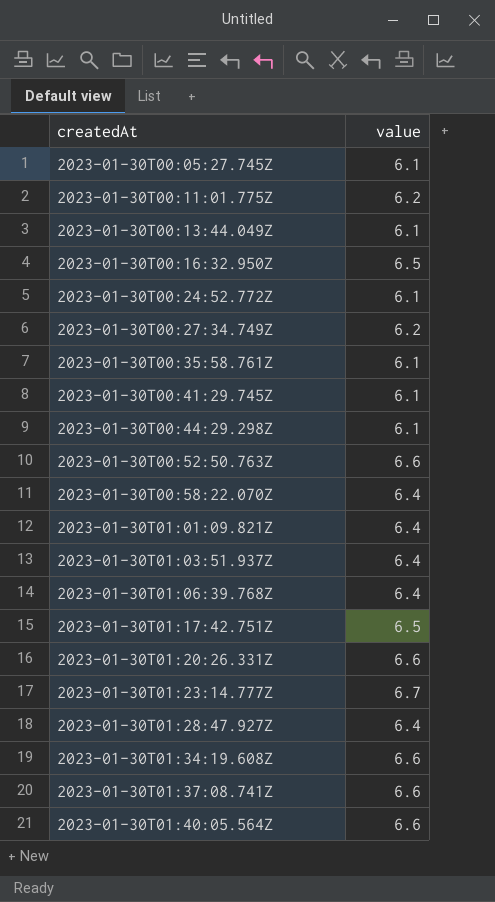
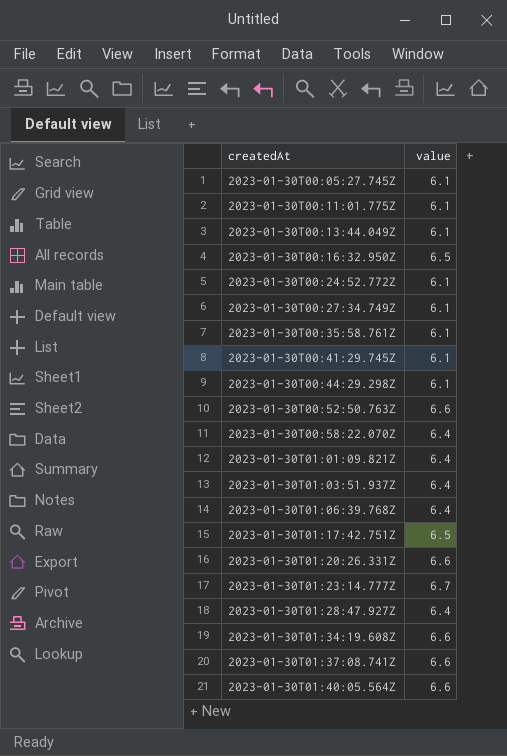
2023-01-30T00:11:01.775Z | value: 6.2 -> 6.1
2023-01-30T00:27:34.749Z | value: 6.2 -> 6.1

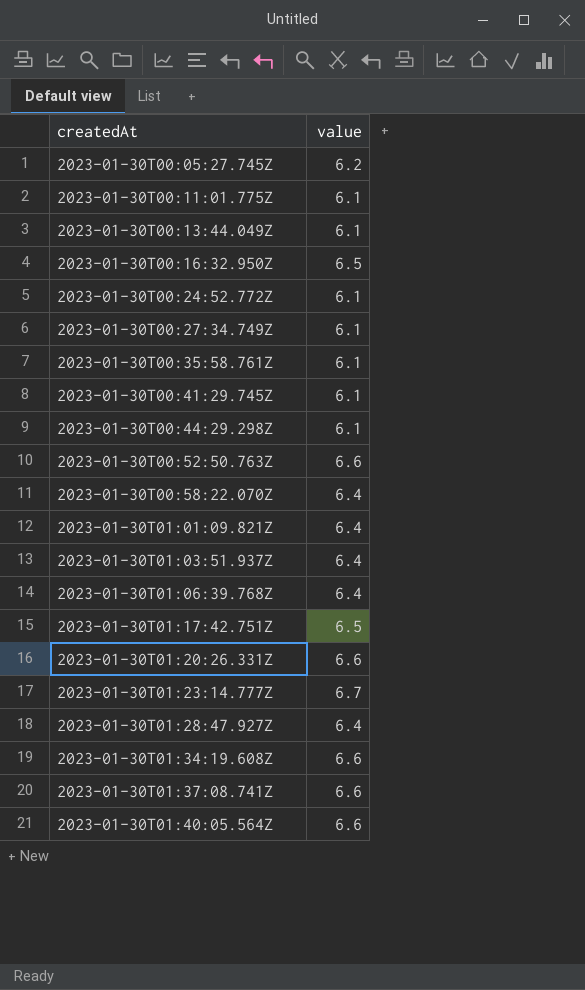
2023-01-30T00:05:27.745Z | value: 6.1 -> 6.2

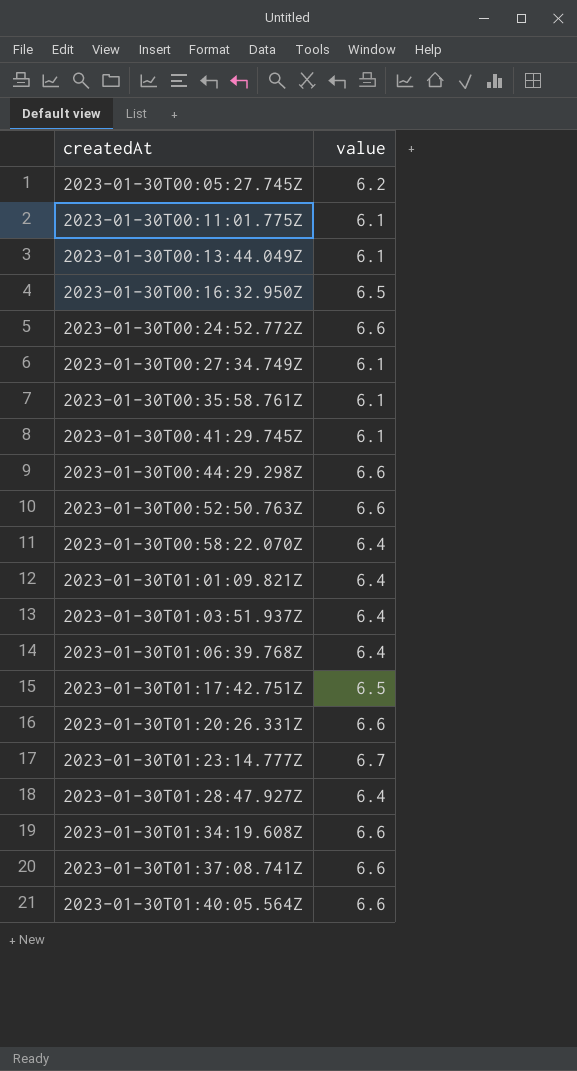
2023-01-30T00:24:52.772Z | value: 6.1 -> 6.6
2023-01-30T00:44:29.298Z | value: 6.1 -> 6.6

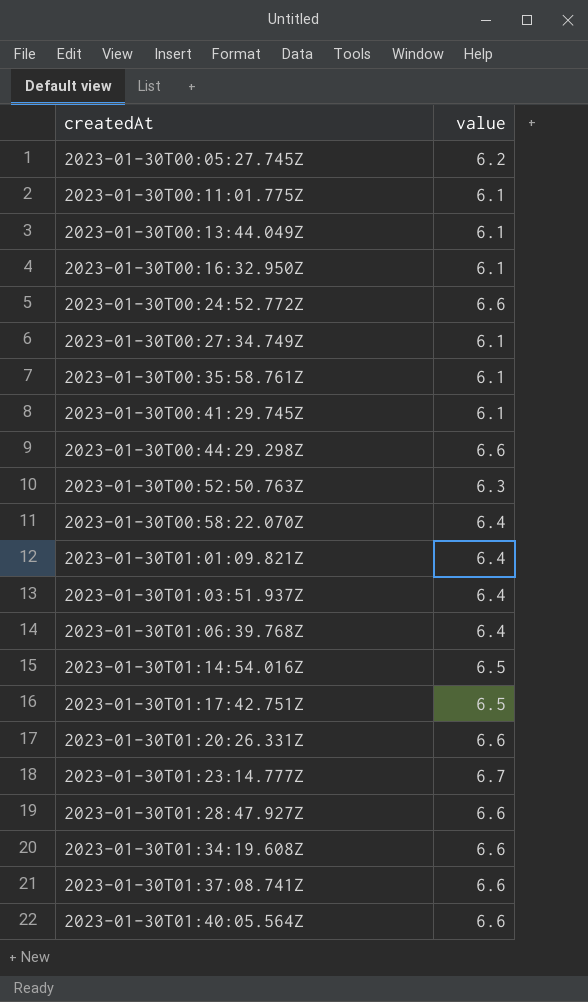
2023-01-30T00:16:32.950Z | value: 6.5 -> 6.1
2023-01-30T00:52:50.763Z | value: 6.6 -> 6.3
row 2023-01-30T01:14:54.016Z: none -> 6.5
2023-01-30T01:28:47.927Z | value: 6.4 -> 6.6

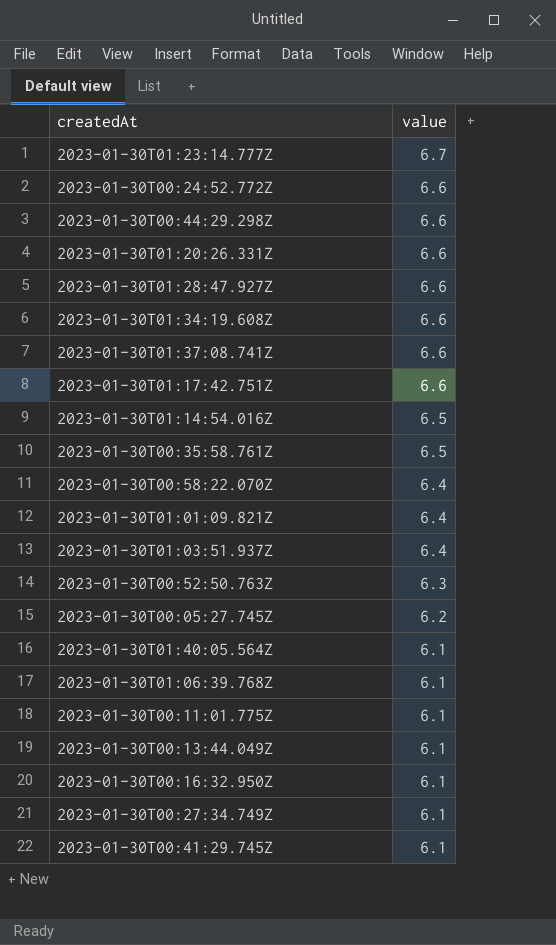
row order: createdAt ascending -> value descending
2023-01-30T01:17:42.751Z | value: 6.5 -> 6.6
2023-01-30T00:35:58.761Z | value: 6.1 -> 6.5
2023-01-30T01:40:05.564Z | value: 6.6 -> 6.1
2023-01-30T01:06:39.768Z | value: 6.4 -> 6.1

